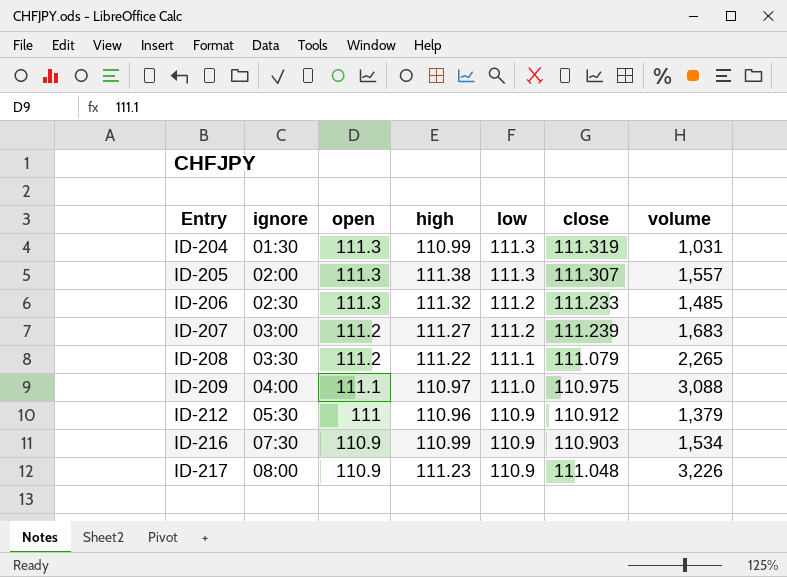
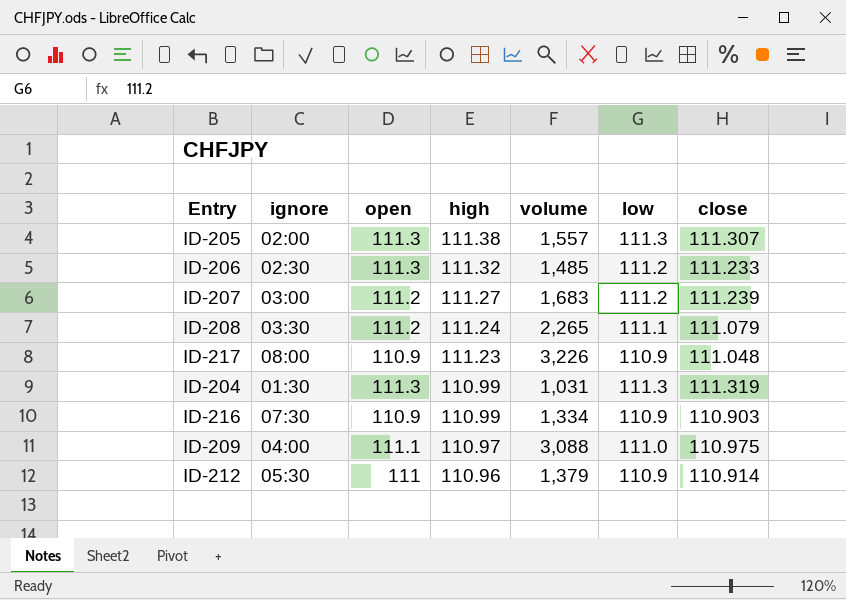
row order: Entry ascending -> high descending
column volume | position: 7 -> 5
ID-208 | high: 111.22 -> 111.24
ID-216 | volume: 1,534 -> 1,334
ID-212 | close: 110.912 -> 110.914

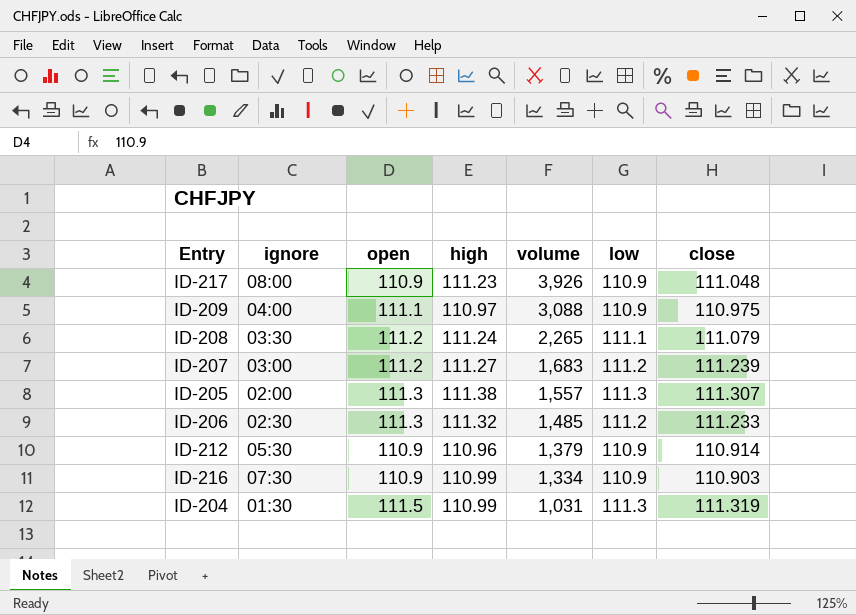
row order: high descending -> volume descending
ID-217 | volume: 3,226 -> 3,926
ID-209 | low: 111.0 -> 110.9
ID-212 | open: 111 -> 110.9
ID-204 | open: 111.3 -> 111.5

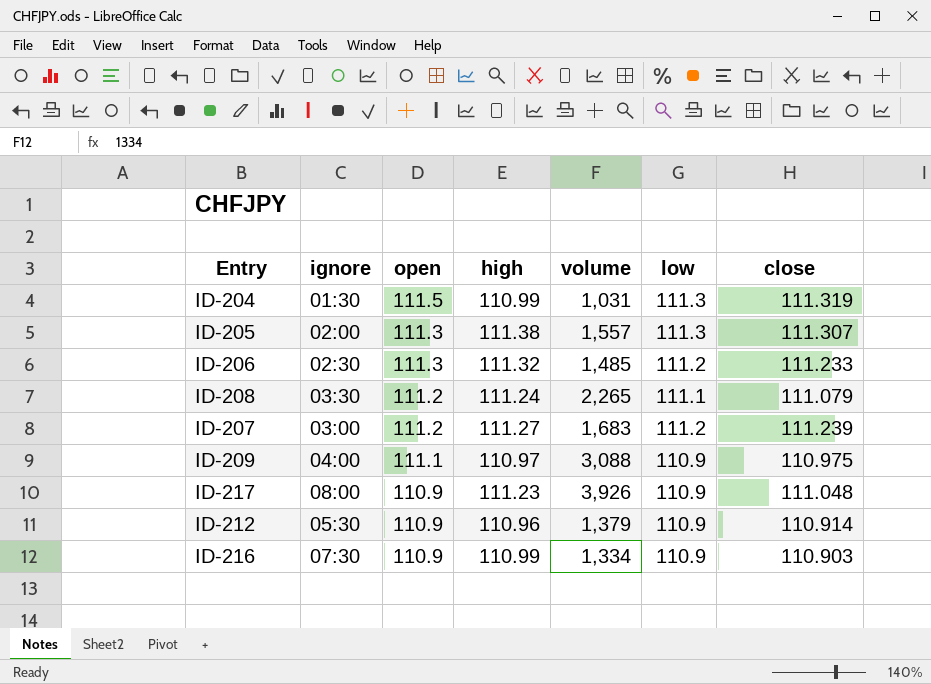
row order: volume descending -> open descending

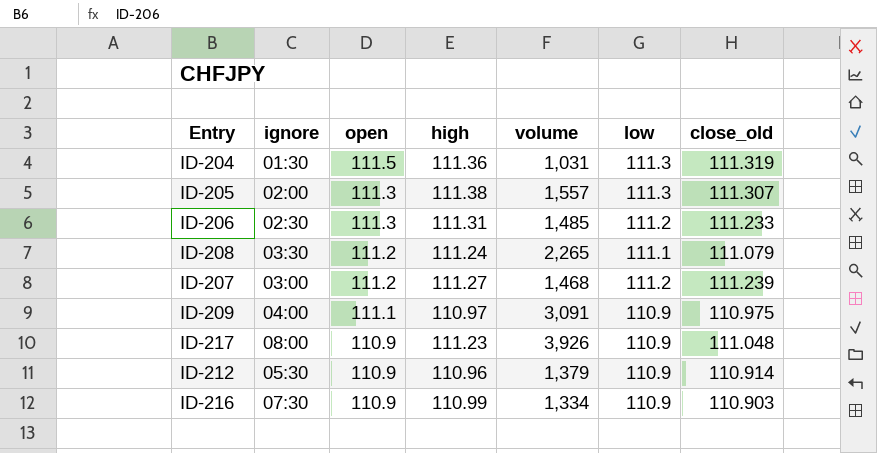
column name: close -> close_old
ID-204 | high: 110.99 -> 111.36
ID-206 | high: 111.32 -> 111.31
ID-207 | volume: 1,683 -> 1,468
ID-209 | volume: 3,088 -> 3,091

